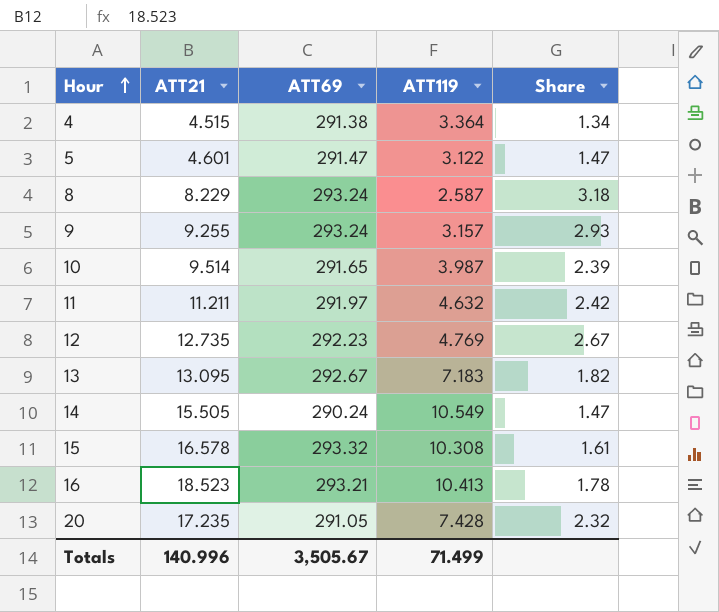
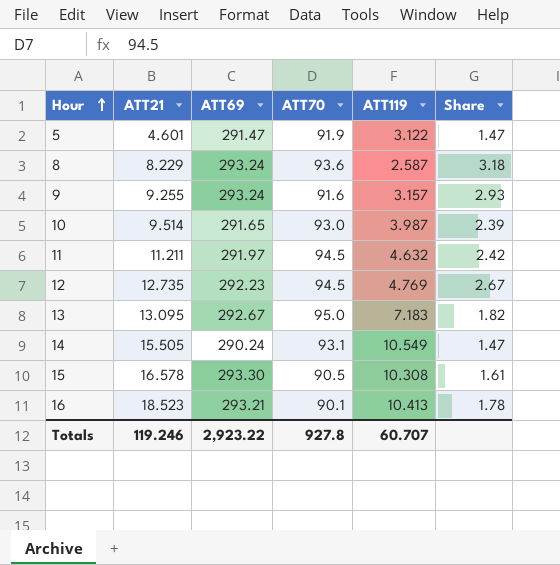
column ATT70 | position: none -> 4
row 4: 4.515 | 291.38 | 3.364 | 1.34 -> none
row 20: 17.235 | 291.05 | 7.428 | 2.32 -> none
15 | ATT69: 293.32 -> 293.30
Totals | ATT21: 140.996 -> 119.246
Totals | ATT69: 3,505.67 -> 2,923.22
Totals | ATT119: 71.499 -> 60.707

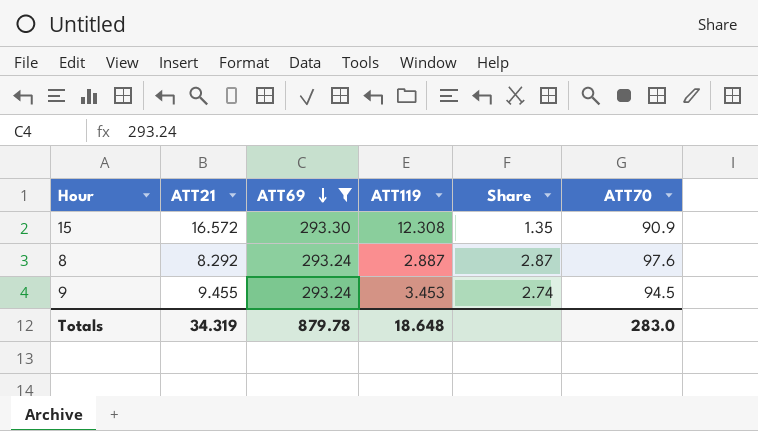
filter: none -> ATT69 >= 293.24
row order: Hour ascending -> ATT69 descending
column ATT70 | position: 4 -> 6
15 | ATT21: 16.578 -> 16.572
15 | ATT119: 10.308 -> 12.308
15 | Share: 1.61 -> 1.35
15 | ATT70: 90.5 -> 90.9
8 | ATT21: 8.229 -> 8.292
8 | ATT119: 2.587 -> 2.887
8 | Share: 3.18 -> 2.87
8 | ATT70: 93.6 -> 97.6
9 | ATT21: 9.255 -> 9.455
9 | ATT119: 3.157 -> 3.453
9 | Share: 2.93 -> 2.74
9 | ATT70: 91.6 -> 94.5
Totals | ATT21: 119.246 -> 34.319
Totals | ATT69: 2,923.22 -> 879.78
Totals | ATT119: 60.707 -> 18.648
Totals | ATT70: 927.8 -> 283.0

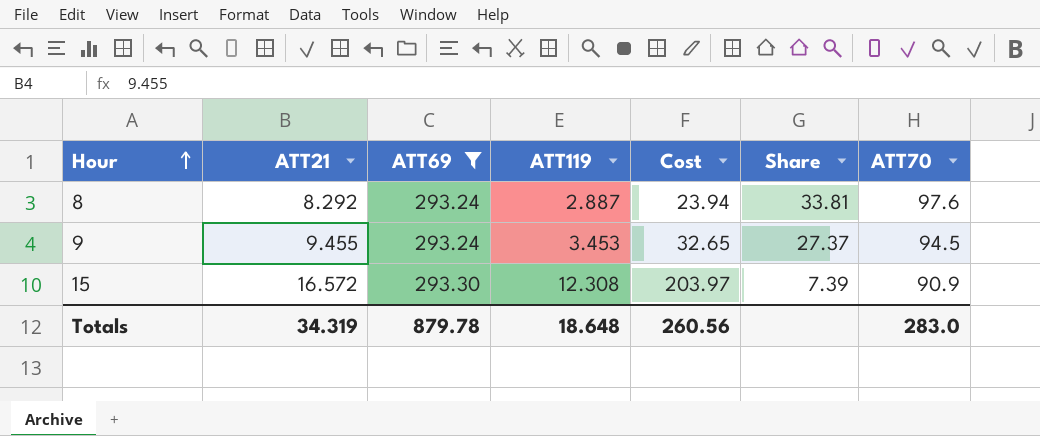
row order: ATT69 descending -> Hour ascending
column Cost | formula: none -> [ATT21] * [ATT119]
column Share | formula: [ATT21] / [ATT119] -> [ATT70] / [ATT119]

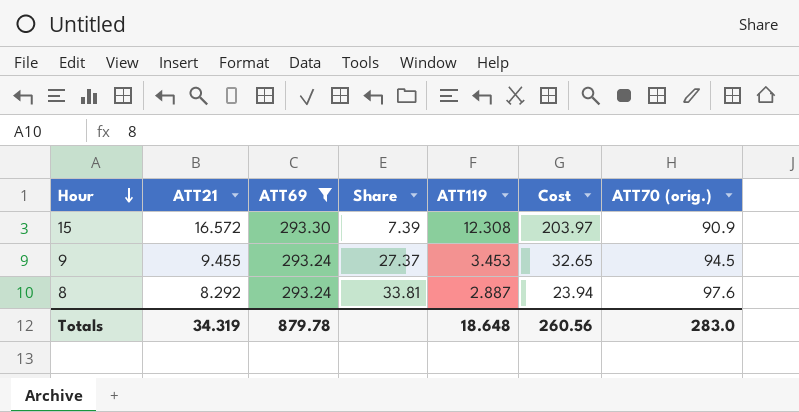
row order: Hour ascending -> Hour descending
column Share | position: 6 -> 4
column name: ATT70 -> ATT70 (orig.)

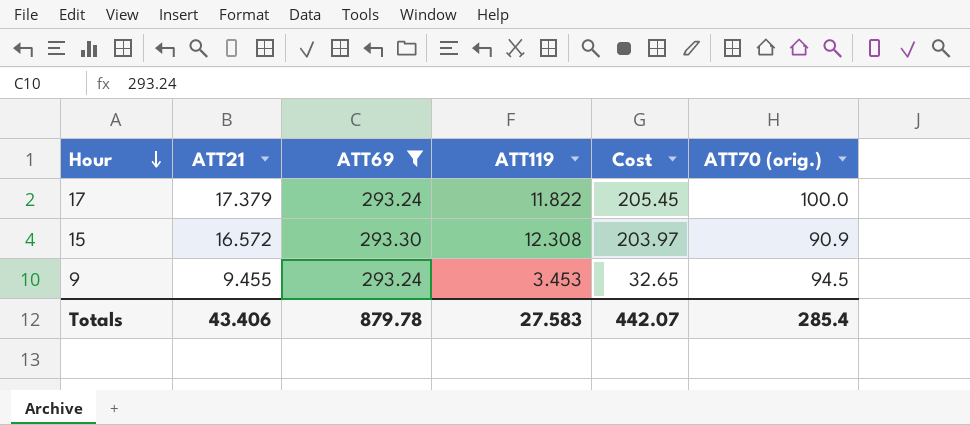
column Share | formula: [ATT70 (orig.)] / [ATT119] -> none
row 8: 8.292 | 293.24 | 33.81 | 2.887 | 23.94 | 97.6 -> none
row 17: none -> 17.379 | 293.24 | 11.822 | 205.45 | 100.0
Totals | ATT21: 34.319 -> 43.406
Totals | ATT119: 18.648 -> 27.583
Totals | Cost: 260.56 -> 442.07
Totals | ATT70 (orig.): 283.0 -> 285.4

